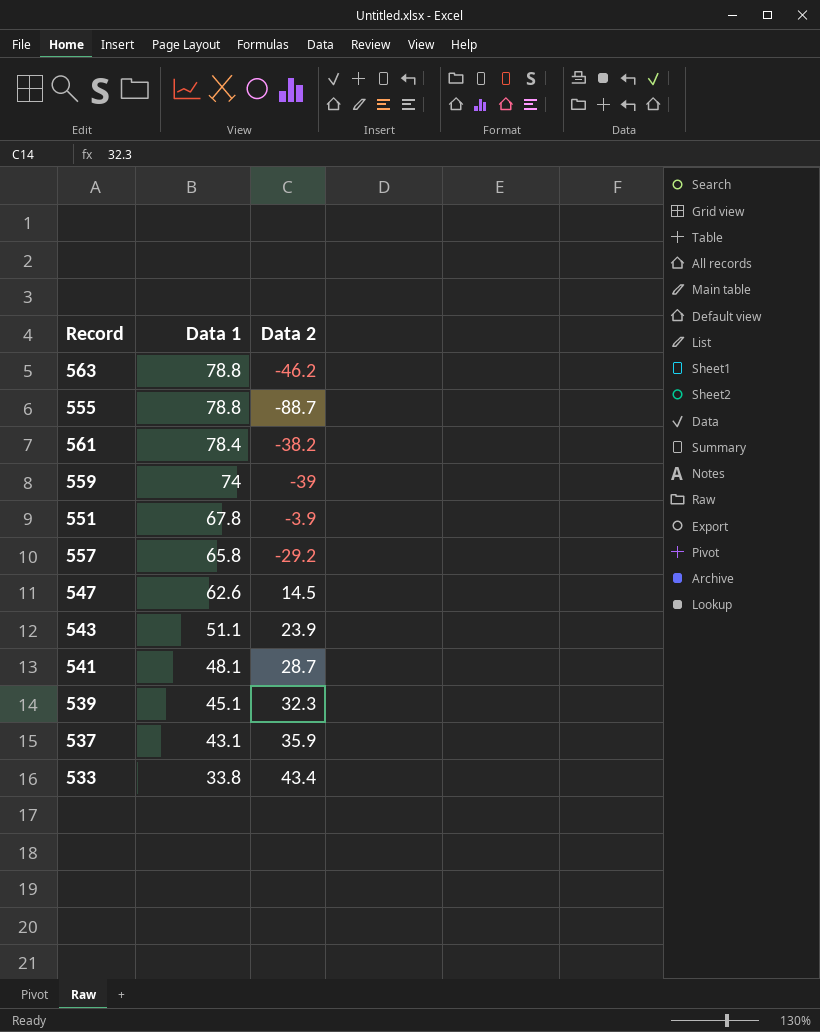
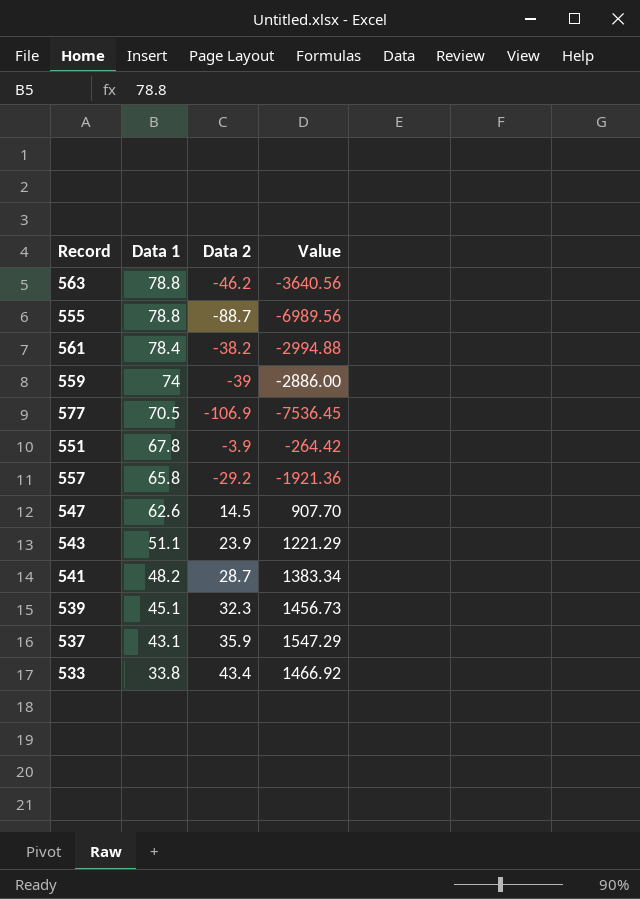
column Value | formula: none -> [Data 1] * [Data 2]
row 577: none -> 70.5 | -106.9 | -7536.45
541 | Data 1: 48.1 -> 48.2

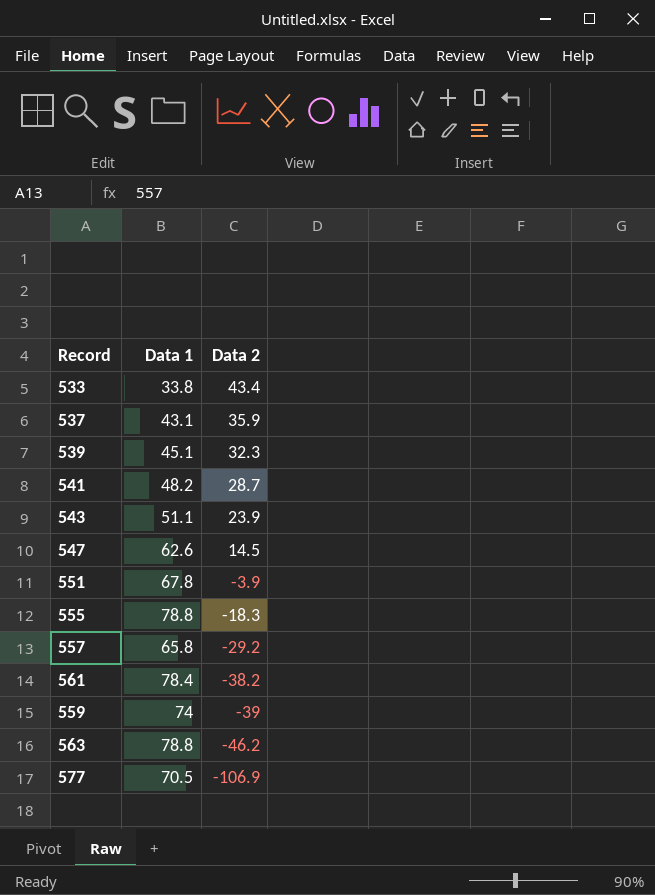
row order: Data 1 descending -> Data 2 descending
column Value | formula: [Data 1] * [Data 2] -> none
555 | Data 2: -88.7 -> -18.3

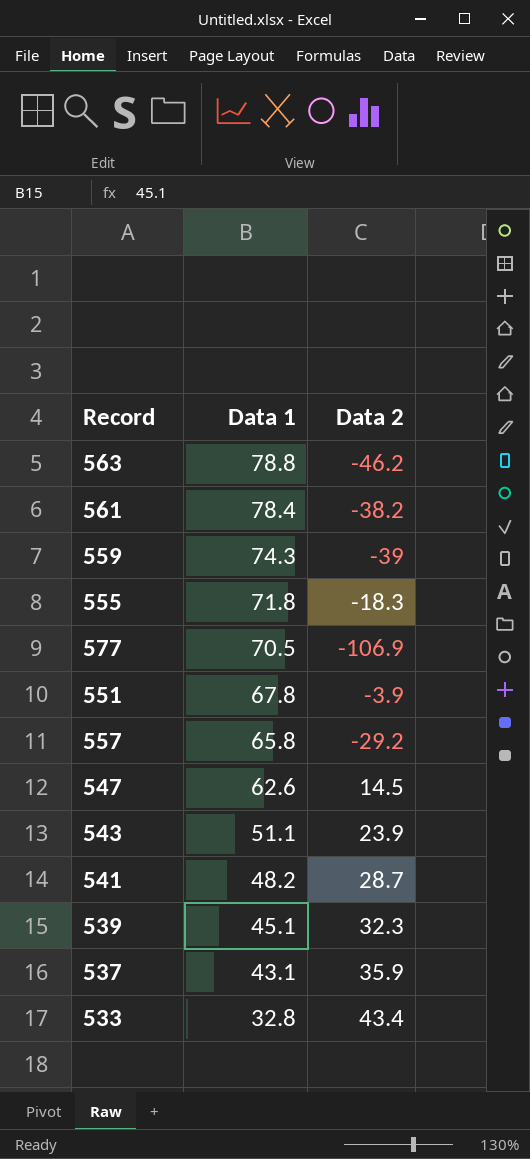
row order: Data 2 descending -> Data 1 descending
559 | Data 1: 74 -> 74.3
555 | Data 1: 78.8 -> 71.8
533 | Data 1: 33.8 -> 32.8

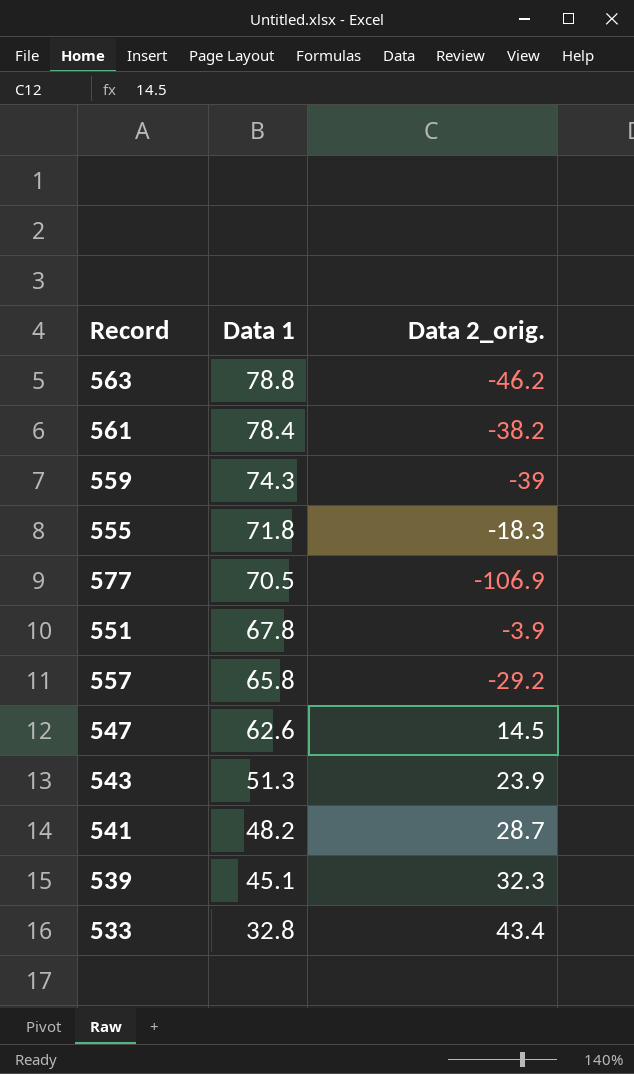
column name: Data 2 -> Data 2_orig.
row 537: 43.1 | 35.9 -> none
543 | Data 1: 51.1 -> 51.3

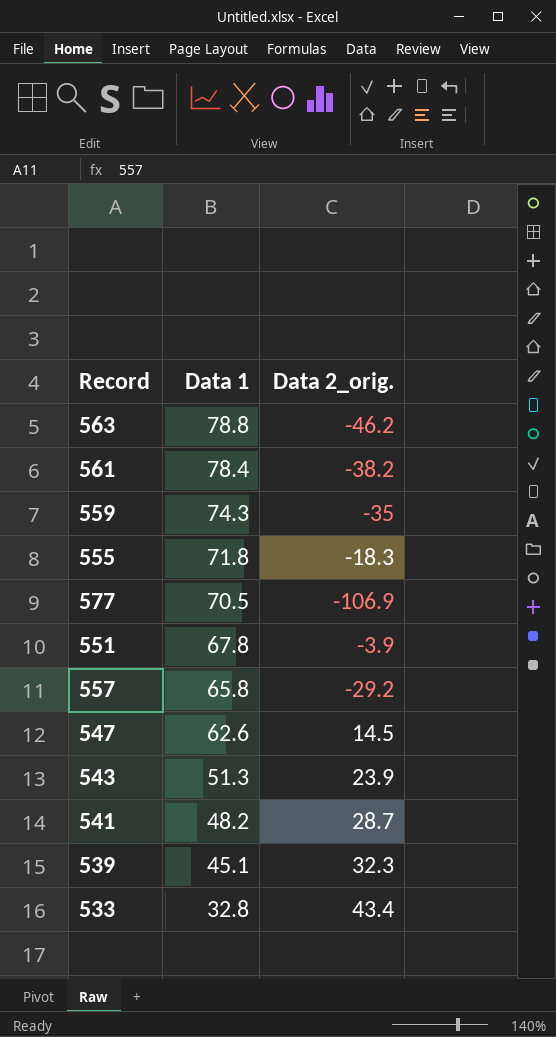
559 | Data 2_orig.: -39 -> -35

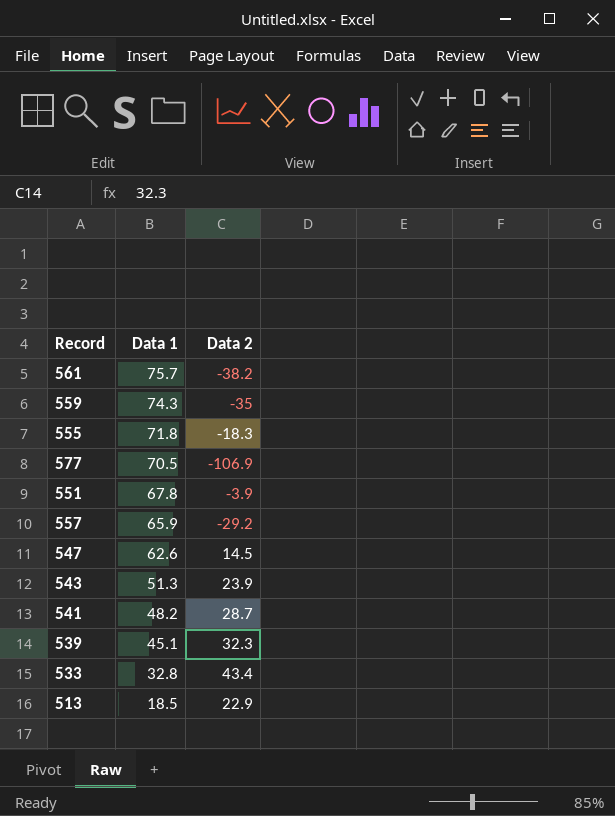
column name: Data 2_orig. -> Data 2
row 563: 78.8 | -46.2 -> none
561 | Data 1: 78.4 -> 75.7
557 | Data 1: 65.8 -> 65.9
row 513: none -> 18.5 | 22.9

